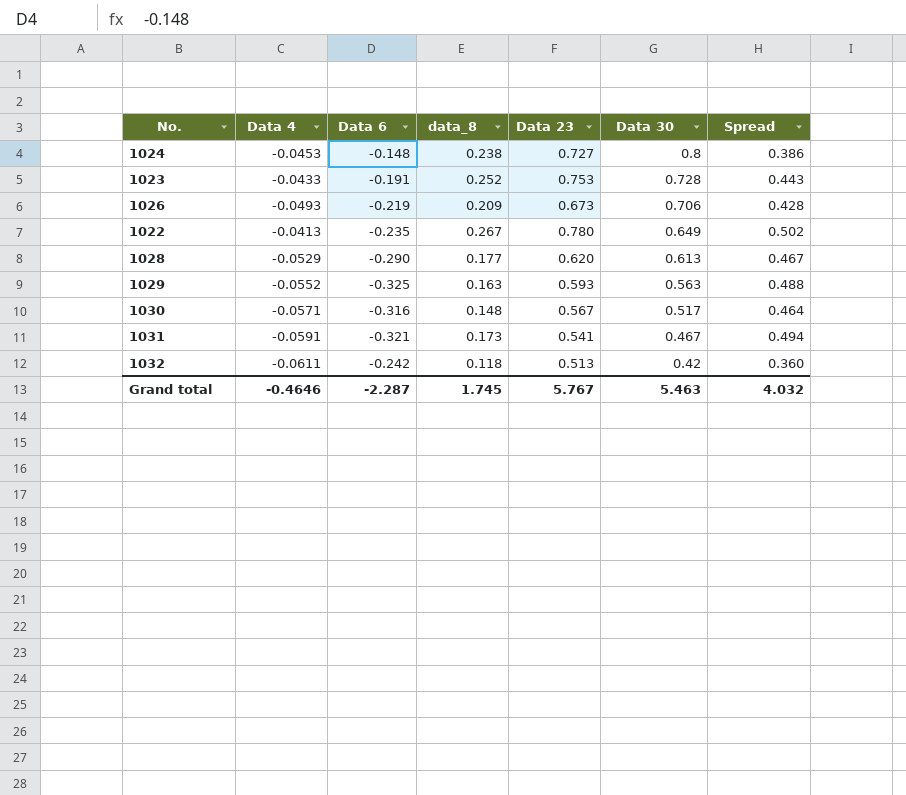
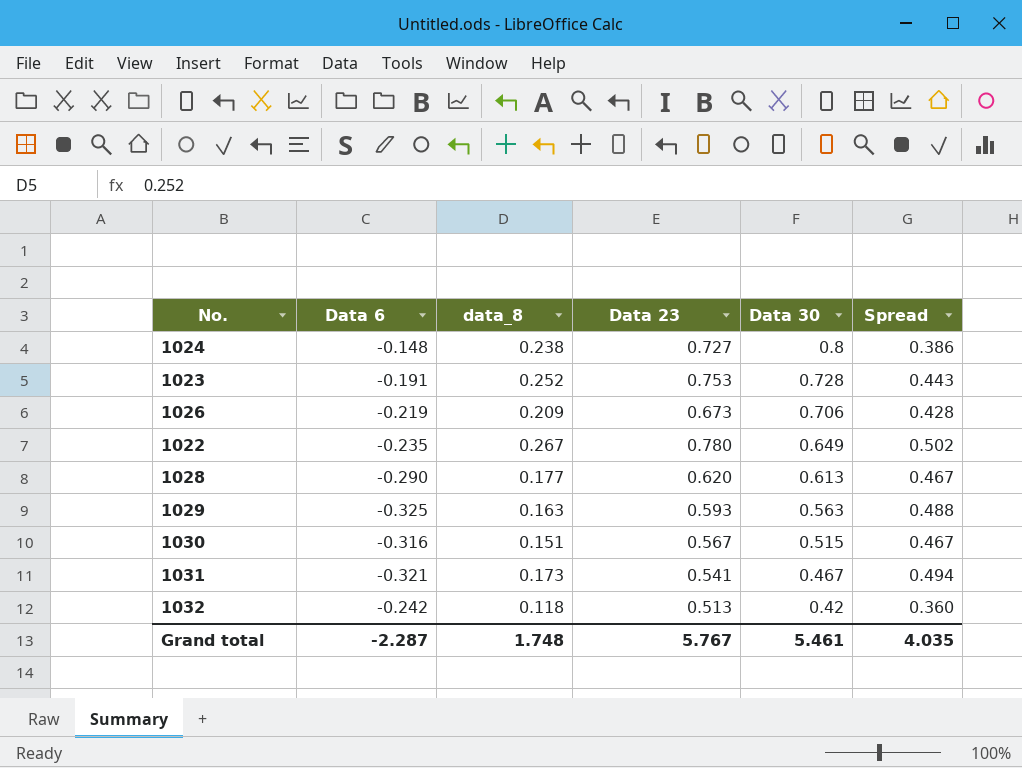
column Data 4 | position: 2 -> none
1030 | data_8: 0.148 -> 0.151
1030 | Data 30: 0.517 -> 0.515
1030 | Spread: 0.464 -> 0.467
Grand total | data_8: 1.745 -> 1.748
Grand total | Data 30: 5.463 -> 5.461
Grand total | Spread: 4.032 -> 4.035

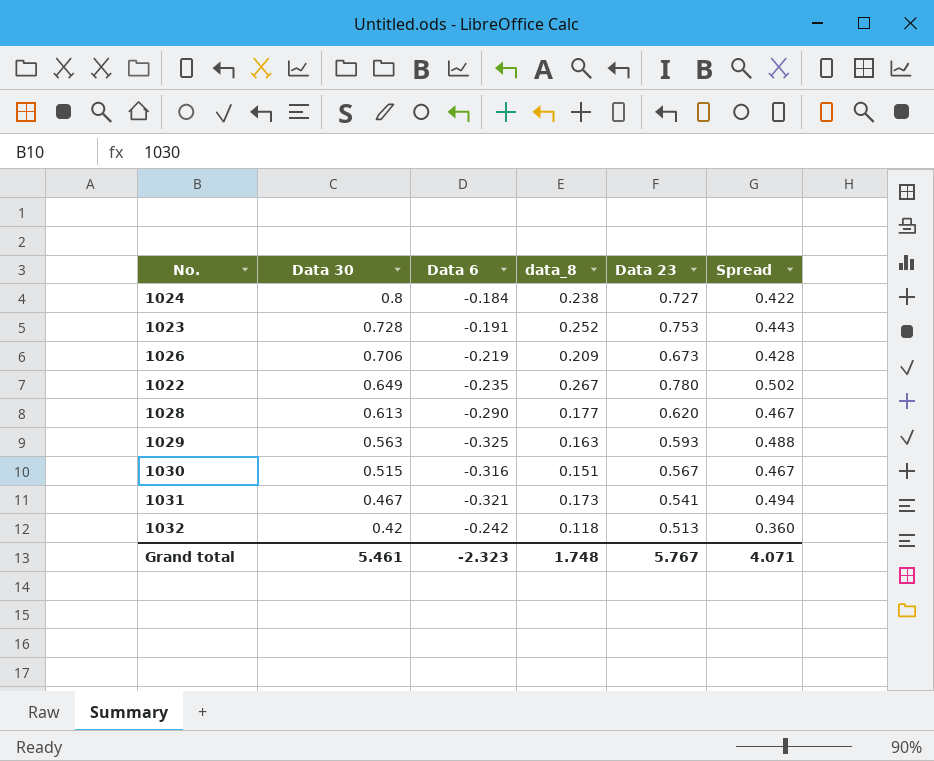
column Data 30 | position: 5 -> 2
1024 | Data 6: -0.148 -> -0.184
1024 | Spread: 0.386 -> 0.422
Grand total | Data 6: -2.287 -> -2.323
Grand total | Spread: 4.035 -> 4.071

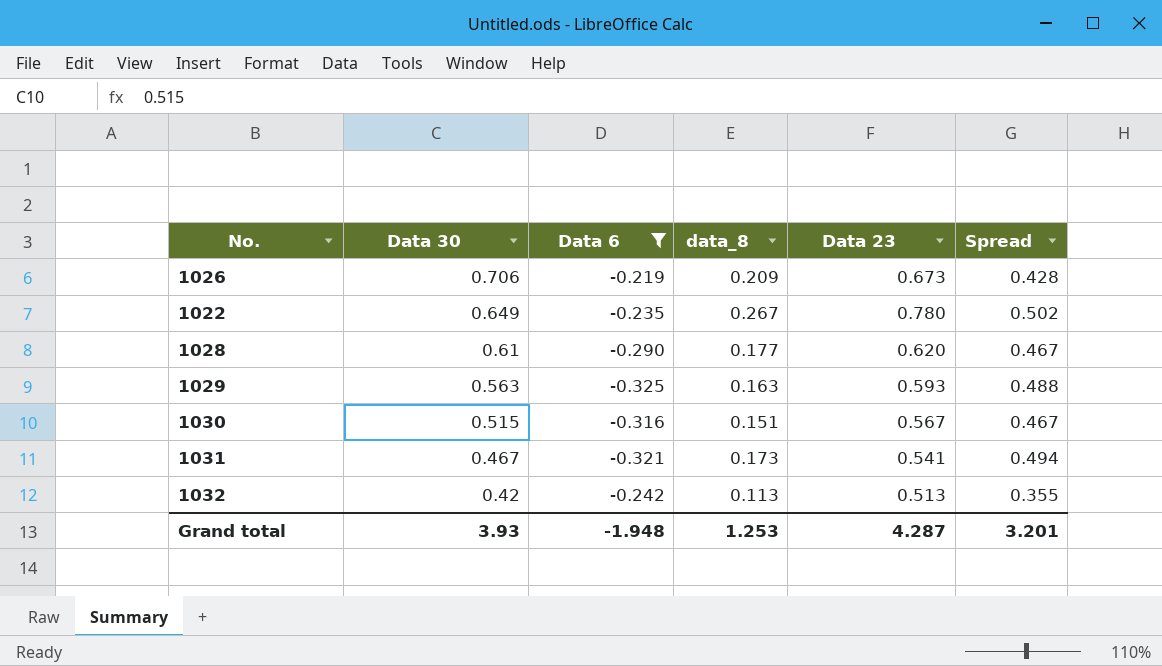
filter: none -> Data 6 <= -0.219
1028 | Data 30: 0.613 -> 0.61
1032 | data_8: 0.118 -> 0.113
1032 | Spread: 0.360 -> 0.355
Grand total | Data 30: 5.461 -> 3.93
Grand total | Data 6: -2.323 -> -1.948
Grand total | data_8: 1.748 -> 1.253
Grand total | Data 23: 5.767 -> 4.287
Grand total | Spread: 4.071 -> 3.201

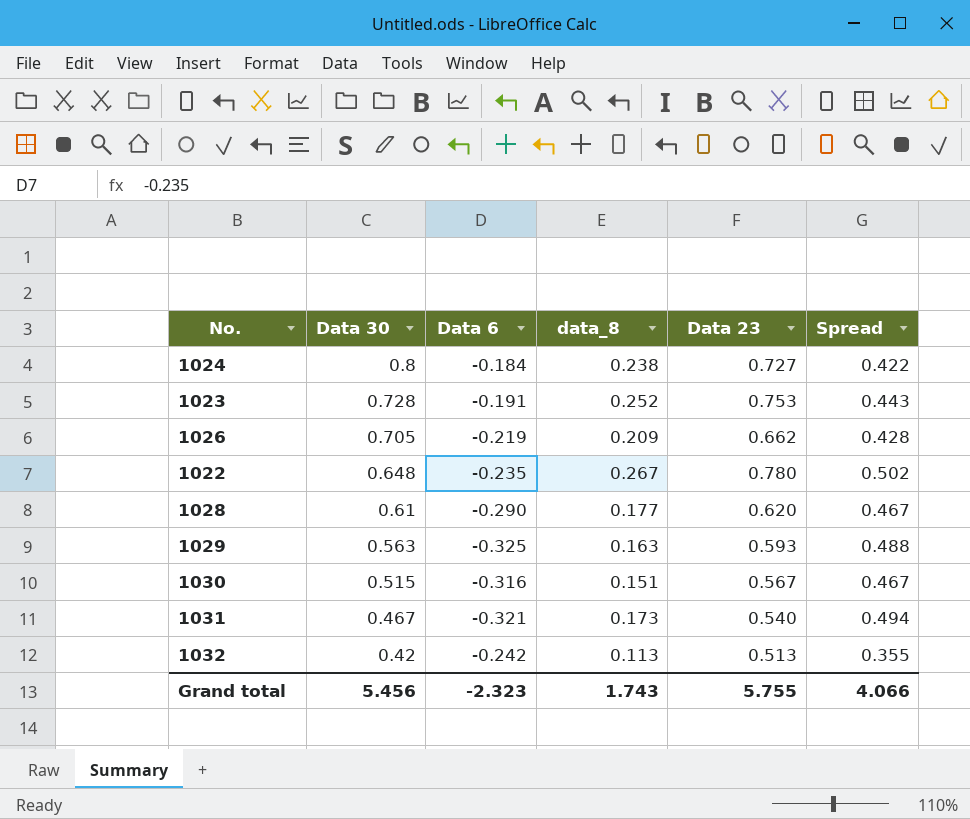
filter: Data 6 <= -0.219 -> none
1026 | Data 30: 0.706 -> 0.705
1026 | Data 23: 0.673 -> 0.662
1022 | Data 30: 0.649 -> 0.648
1031 | Data 23: 0.541 -> 0.540
Grand total | Data 30: 3.93 -> 5.456
Grand total | Data 6: -1.948 -> -2.323
Grand total | data_8: 1.253 -> 1.743
Grand total | Data 23: 4.287 -> 5.755
Grand total | Spread: 3.201 -> 4.066

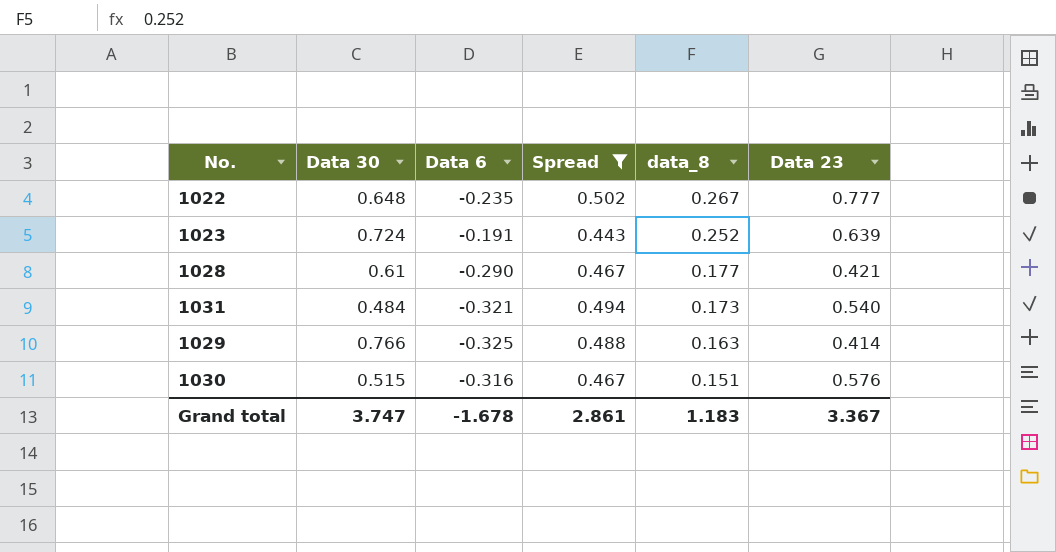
filter: none -> Spread >= 0.443
row order: Data 30 descending -> data_8 descending
column Spread | position: 6 -> 4
1022 | Data 23: 0.780 -> 0.777
1023 | Data 30: 0.728 -> 0.724
1023 | Data 23: 0.753 -> 0.639
1028 | Data 23: 0.620 -> 0.421
1031 | Data 30: 0.467 -> 0.484
1029 | Data 30: 0.563 -> 0.766
1029 | Data 23: 0.593 -> 0.414
1030 | Data 23: 0.567 -> 0.576
Grand total | Data 30: 5.456 -> 3.747
Grand total | Data 6: -2.323 -> -1.678
Grand total | Spread: 4.066 -> 2.861
Grand total | data_8: 1.743 -> 1.183
Grand total | Data 23: 5.755 -> 3.367

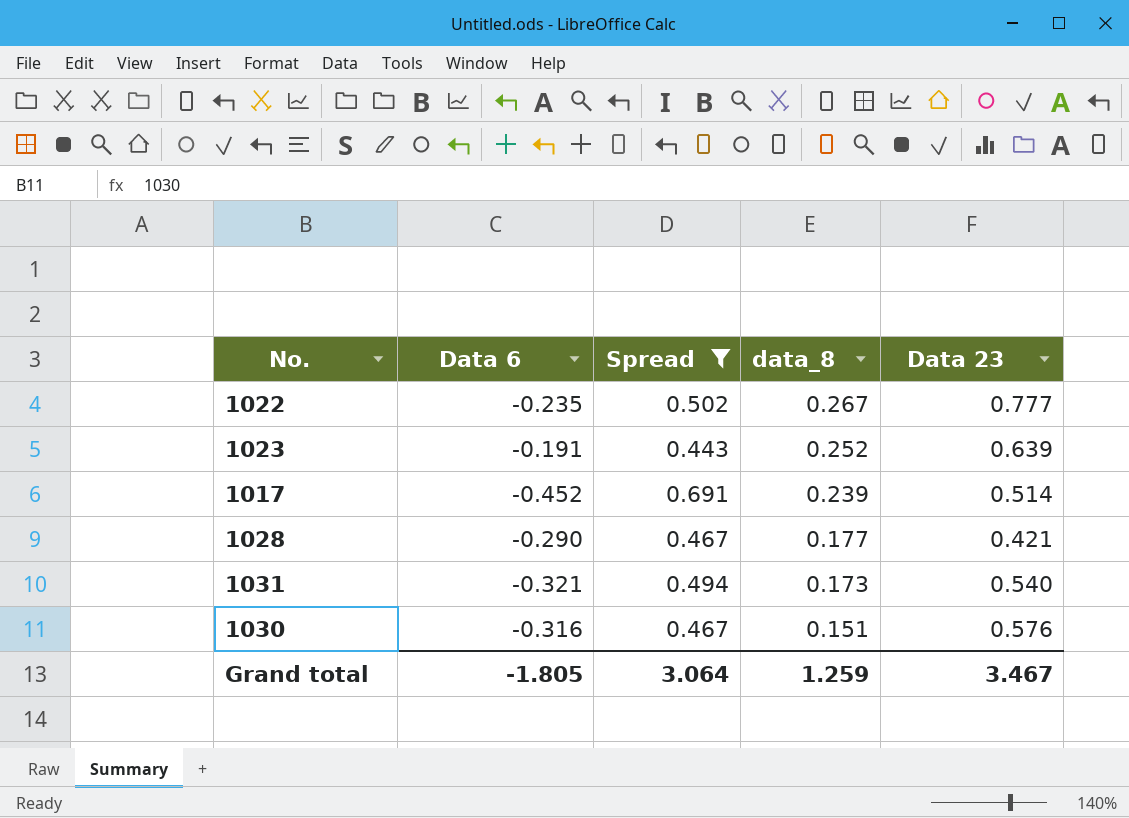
column Data 30 | position: 2 -> none
row 1029: 0.766 | -0.325 | 0.488 | 0.163 | 0.414 -> none
row 1017: none -> -0.452 | 0.691 | 0.239 | 0.514
Grand total | Data 6: -1.678 -> -1.805
Grand total | Spread: 2.861 -> 3.064
Grand total | data_8: 1.183 -> 1.259
Grand total | Data 23: 3.367 -> 3.467

